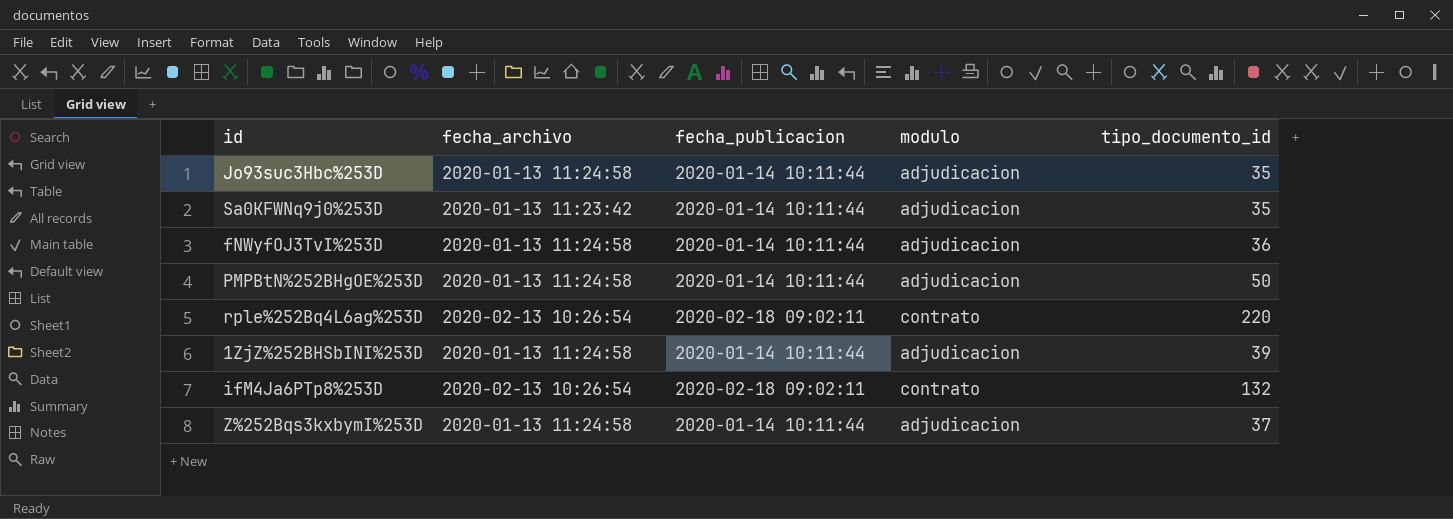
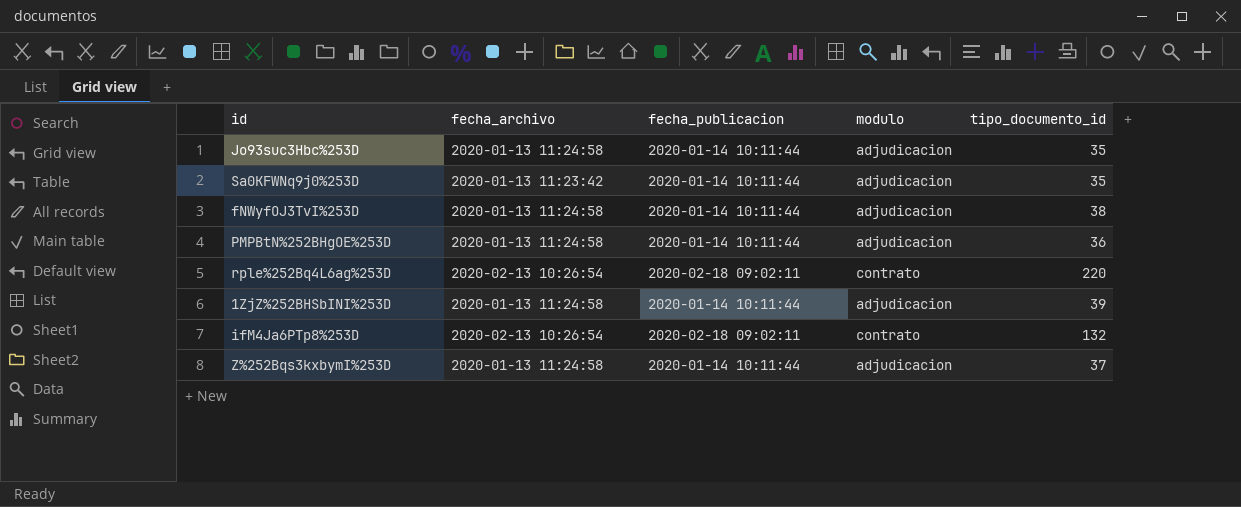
fNWyfOJ3TvI%253D | tipo_documento_id: 36 -> 38
PMPBtN%252BHgOE%253D | tipo_documento_id: 50 -> 36

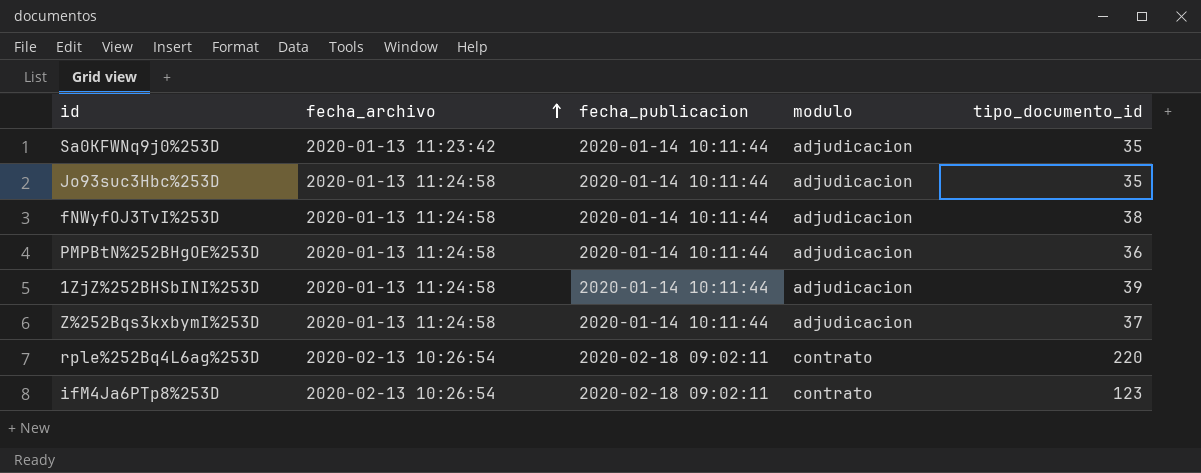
row order: none -> fecha_archivo ascending
ifM4Ja6PTp8%253D | tipo_documento_id: 132 -> 123

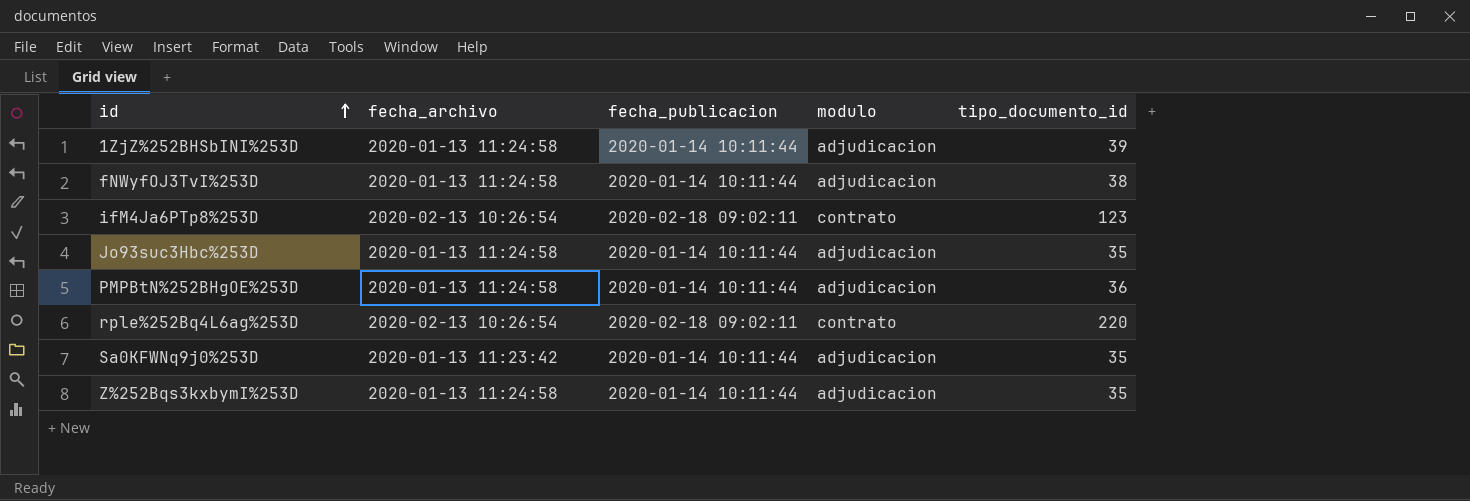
row order: fecha_archivo ascending -> id ascending
Z%252Bqs3kxbymI%253D | tipo_documento_id: 37 -> 35

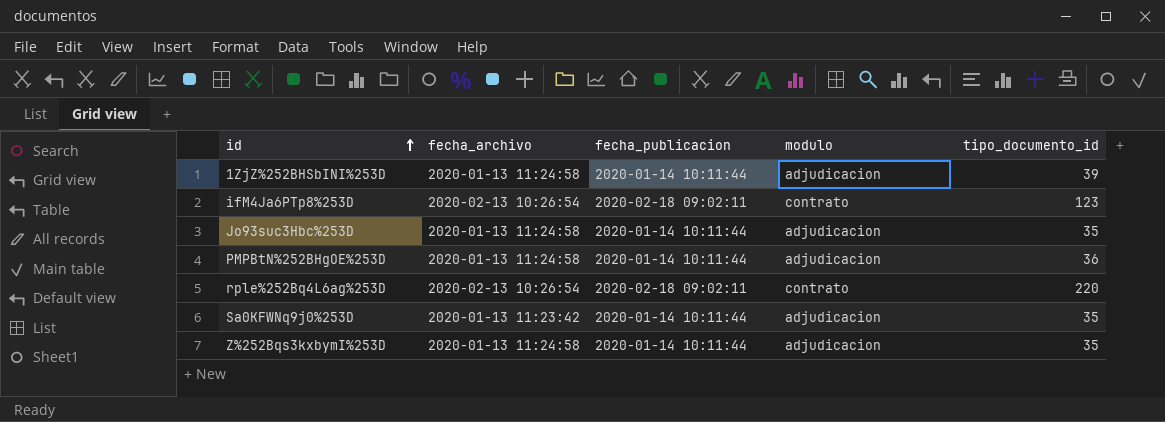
row fNWyfOJ3TvI%253D: 2020-01-13 11:24:58 | 2020-01-14 10:11:44 | adjudicacion | 38 -> none

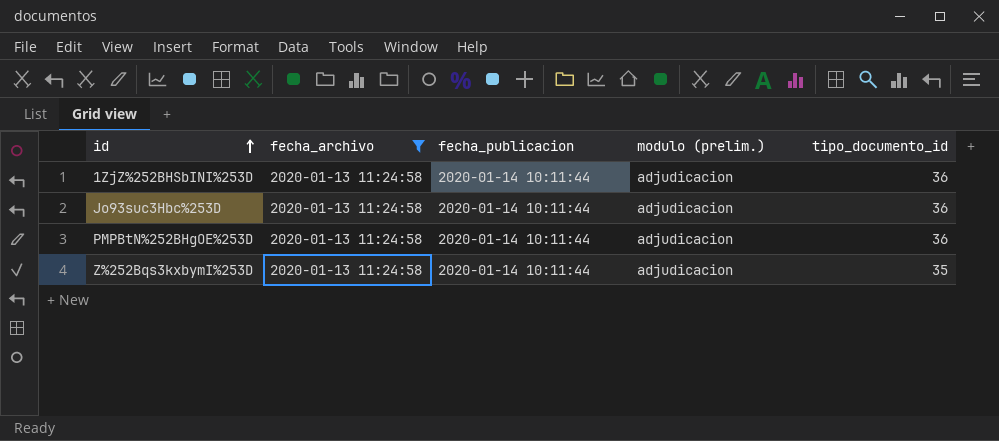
filter: none -> fecha_archivo = 2020-01-13 11:24:58
column name: modulo -> modulo (prelim.)
1ZjZ%252BHSbINI%253D | tipo_documento_id: 39 -> 36
Jo93suc3Hbc%253D | tipo_documento_id: 35 -> 36

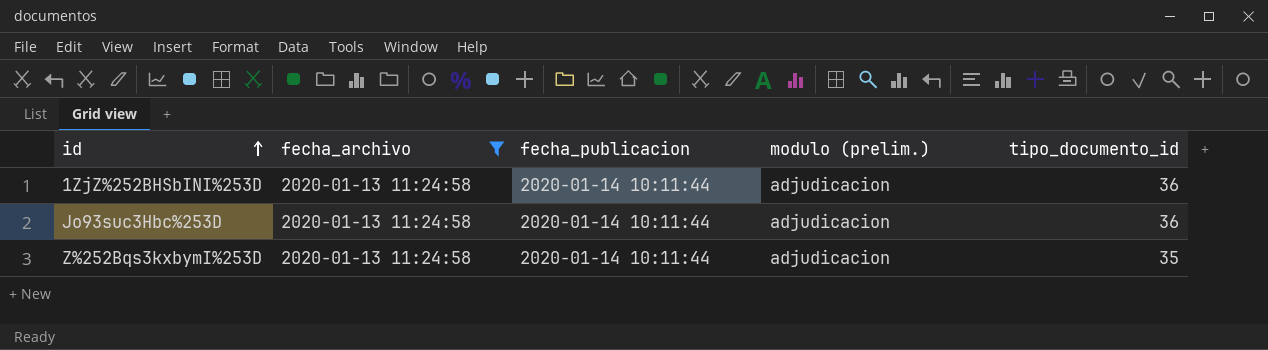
row PMPBtN%252BHgOE%253D: 2020-01-13 11:24:58 | 2020-01-14 10:11:44 | adjudicacion | 36 -> none

